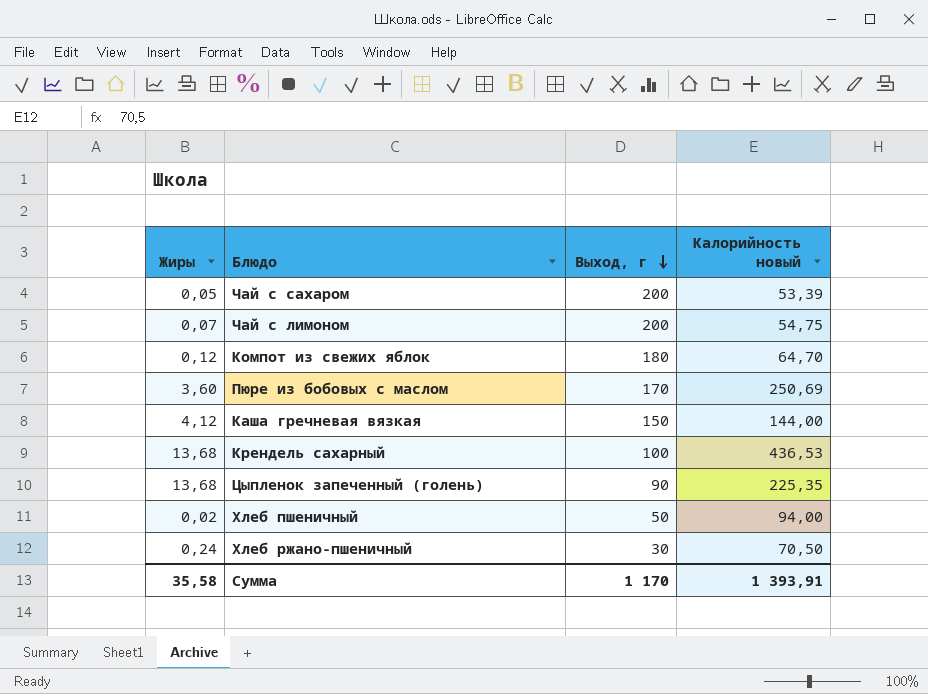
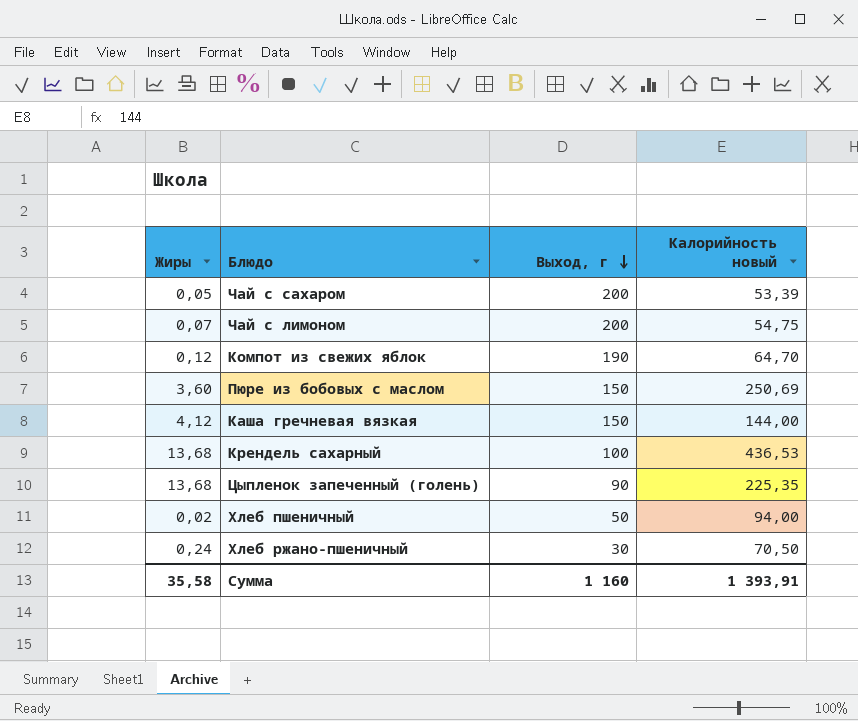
Компот из свежих яблок | Выход, г: 180 -> 190
Пюре из бобовых с маслом | Выход, г: 170 -> 150
Сумма | Выход, г: 1 170 -> 1 160

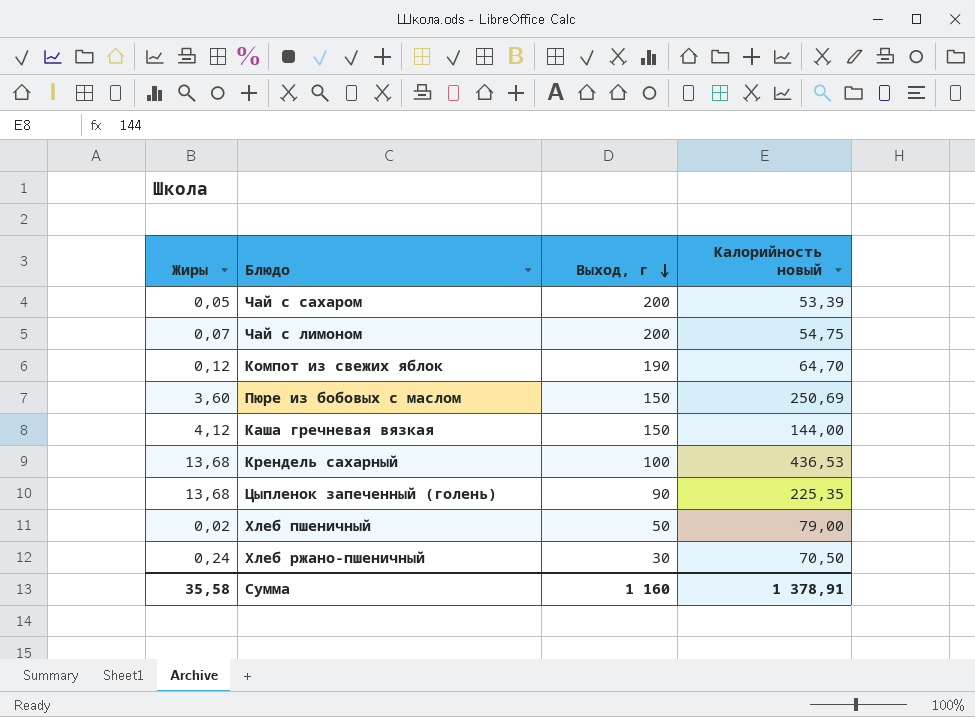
Хлеб пшеничный | Калорийность новый: 94,00 -> 79,00
Сумма | Калорийность новый: 1 393,91 -> 1 378,91

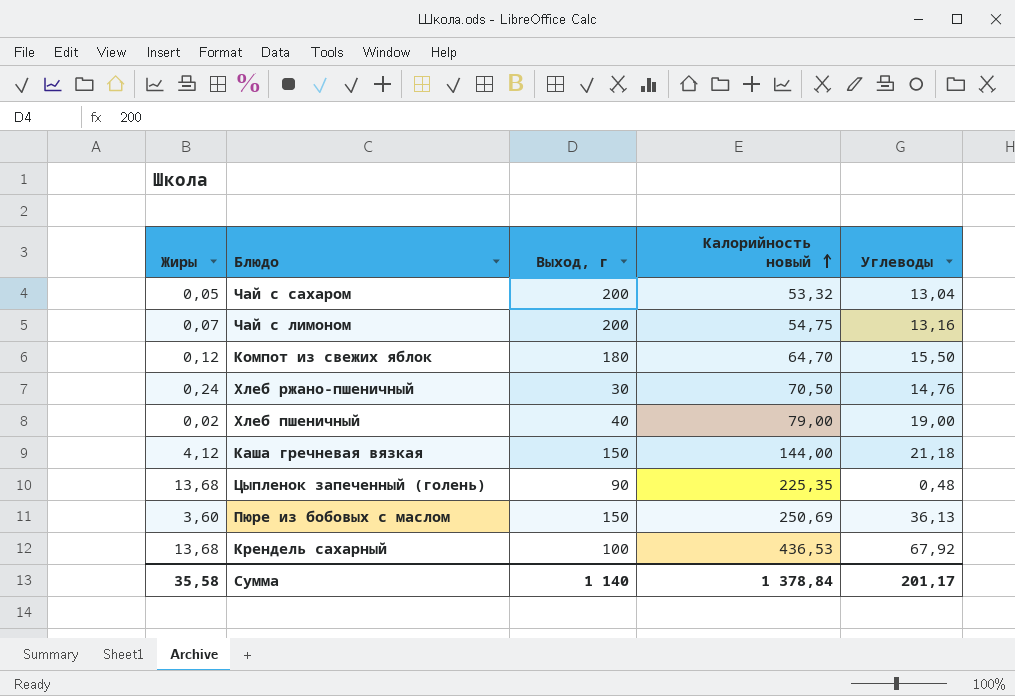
row order: Выход, г descending -> Калорийность новый ascending
column Углеводы | position: none -> 5
Чай с сахаром | Калорийность новый: 53,39 -> 53,32
Компот из свежих яблок | Выход, г: 190 -> 180
Хлеб пшеничный | Выход, г: 50 -> 40
Сумма | Выход, г: 1 160 -> 1 140
Сумма | Калорийность новый: 1 378,91 -> 1 378,84

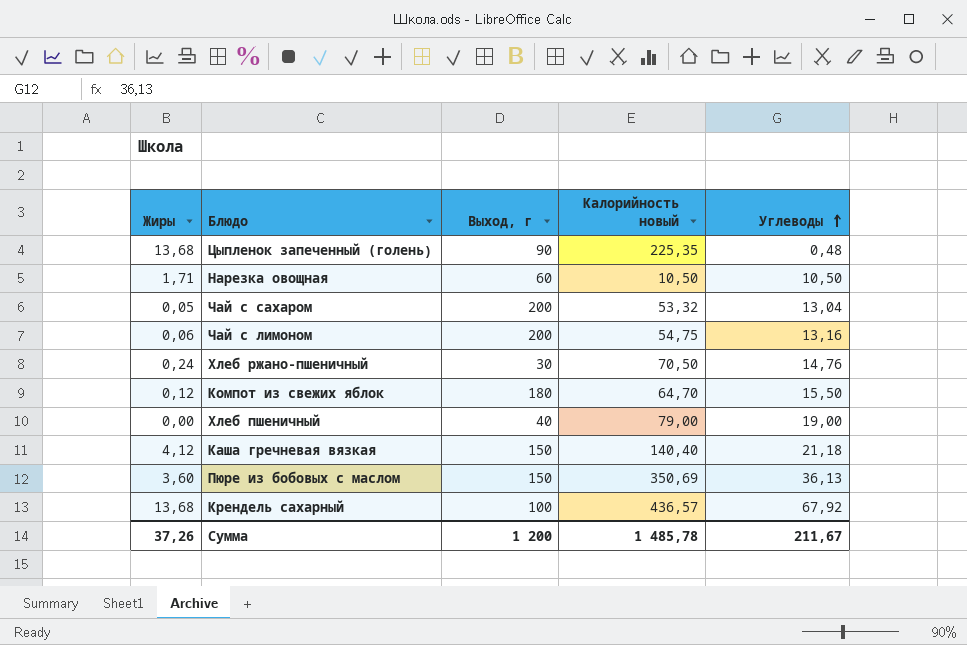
row order: Калорийность новый ascending -> Углеводы ascending
row Нарезка овощная: none -> 1,71 | 60 | 10,50 | 10,50
Чай с лимоном | Жиры: 0,07 -> 0,06
Хлеб пшеничный | Жиры: 0,02 -> 0,00
Каша гречневая вязкая | Калорийность новый: 144,00 -> 140,40
Пюре из бобовых с маслом | Калорийность новый: 250,69 -> 350,69
Крендель сахарный | Калорийность новый: 436,53 -> 436,57
Сумма | Жиры: 35,58 -> 37,26
Сумма | Выход, г: 1 140 -> 1 200
Сумма | Калорийность новый: 1 378,84 -> 1 485,78
Сумма | Углеводы: 201,17 -> 211,67

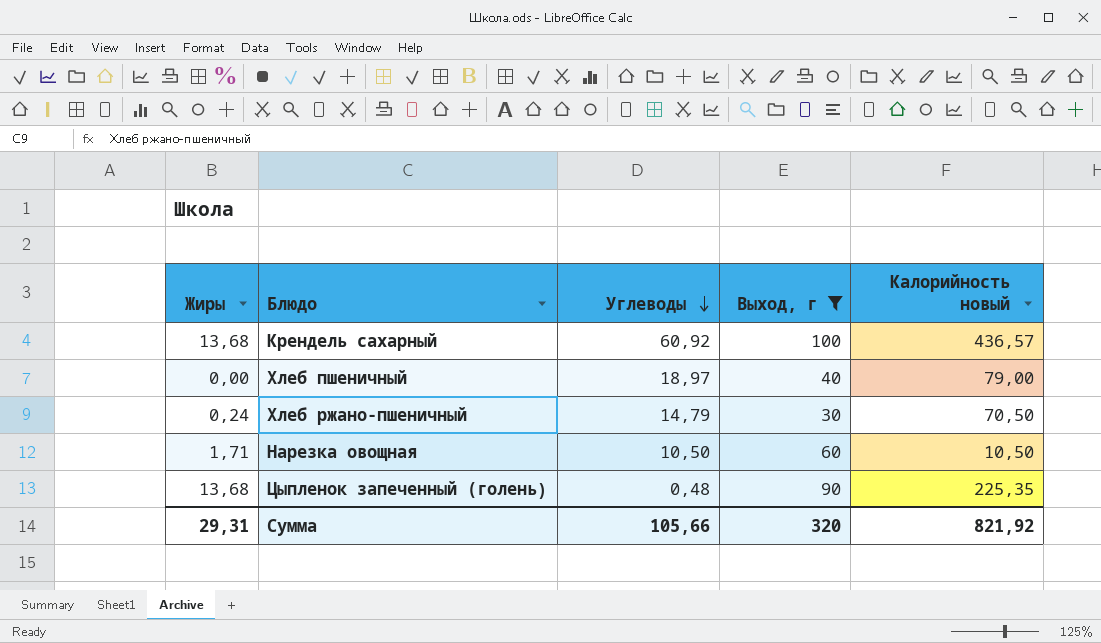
filter: none -> Выход, г <= 100
row order: Углеводы ascending -> Углеводы descending
column Углеводы | position: 5 -> 3
Крендель сахарный | Углеводы: 67,92 -> 60,92
Хлеб пшеничный | Углеводы: 19,00 -> 18,97
Хлеб ржано-пшеничный | Углеводы: 14,76 -> 14,79
Сумма | Жиры: 37,26 -> 29,31
Сумма | Углеводы: 211,67 -> 105,66
Сумма | Выход, г: 1 200 -> 320
Сумма | Калорийность новый: 1 485,78 -> 821,92

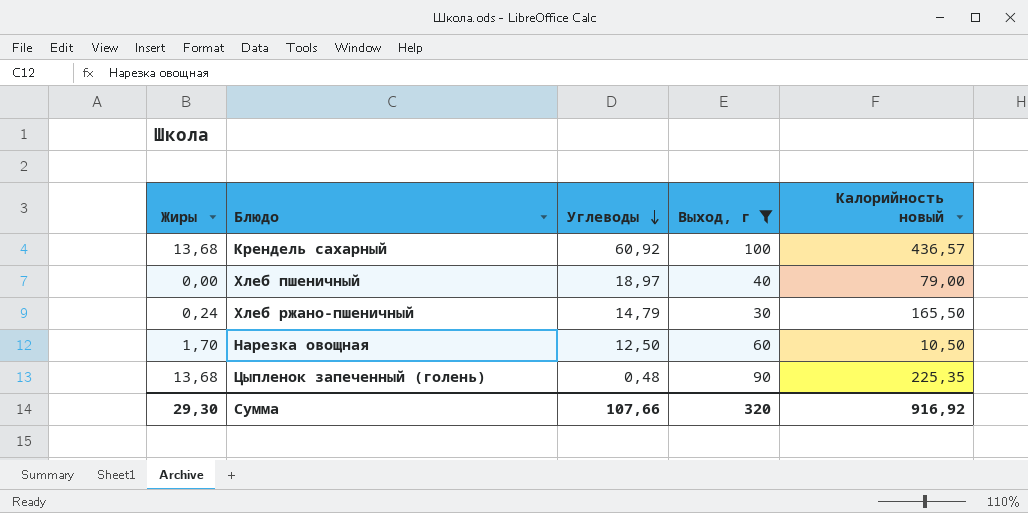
Хлеб ржано-пшеничный | Калорийность новый: 70,50 -> 165,50
Нарезка овощная | Жиры: 1,71 -> 1,70
Нарезка овощная | Углеводы: 10,50 -> 12,50
Сумма | Жиры: 29,31 -> 29,30
Сумма | Углеводы: 105,66 -> 107,66
Сумма | Калорийность новый: 821,92 -> 916,92

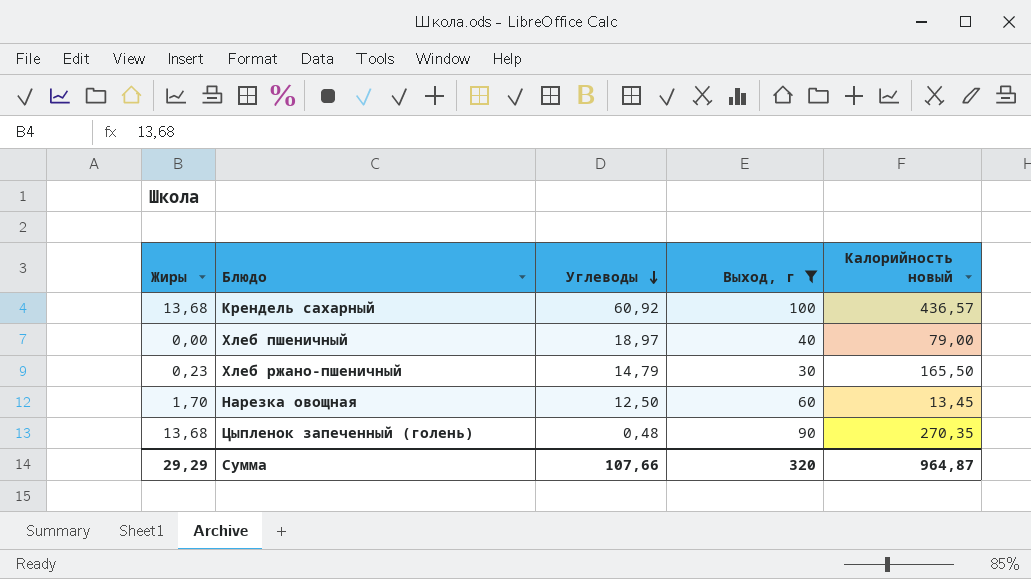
Хлеб ржано-пшеничный | Жиры: 0,24 -> 0,23
Нарезка овощная | Калорийность новый: 10,50 -> 13,45
Цыпленок запеченный (голень) | Калорийность новый: 225,35 -> 270,35
Сумма | Жиры: 29,30 -> 29,29
Сумма | Калорийность новый: 916,92 -> 964,87

